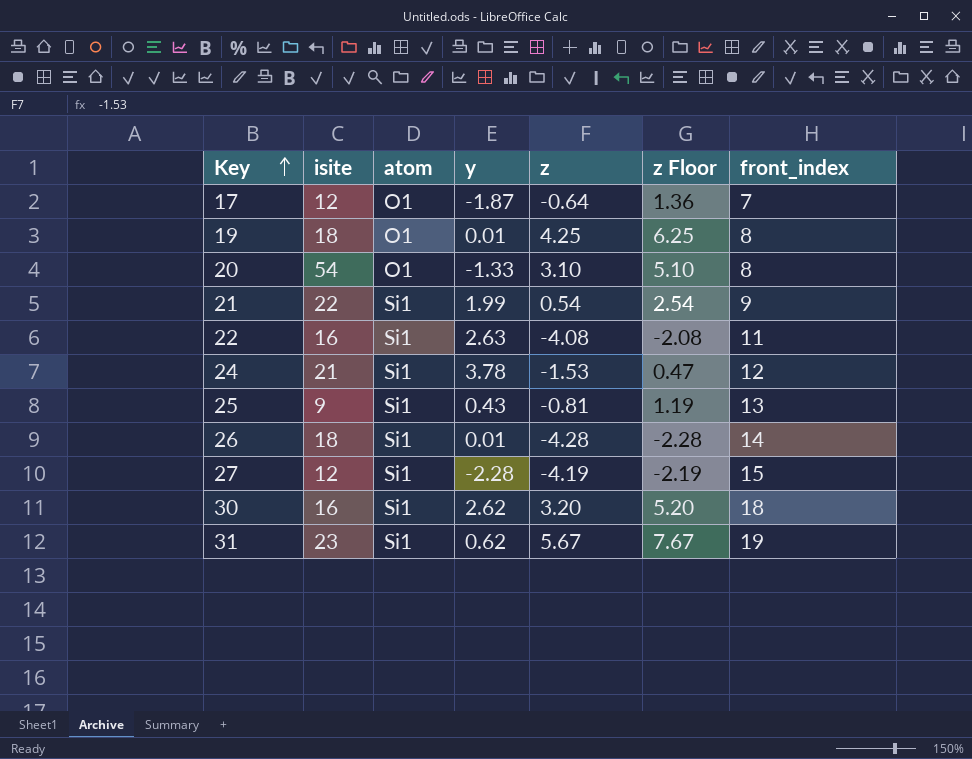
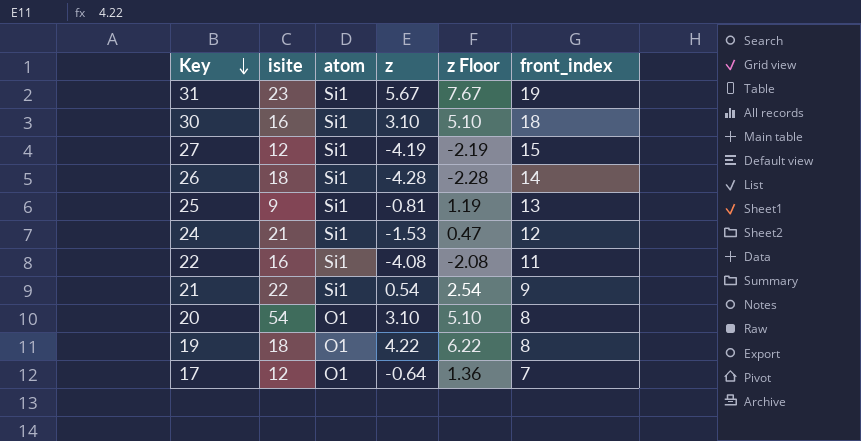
row order: Key ascending -> Key descending
column y | position: 4 -> none
30 | z: 3.20 -> 3.10
30 | z Floor: 5.20 -> 5.10
19 | z: 4.25 -> 4.22
19 | z Floor: 6.25 -> 6.22

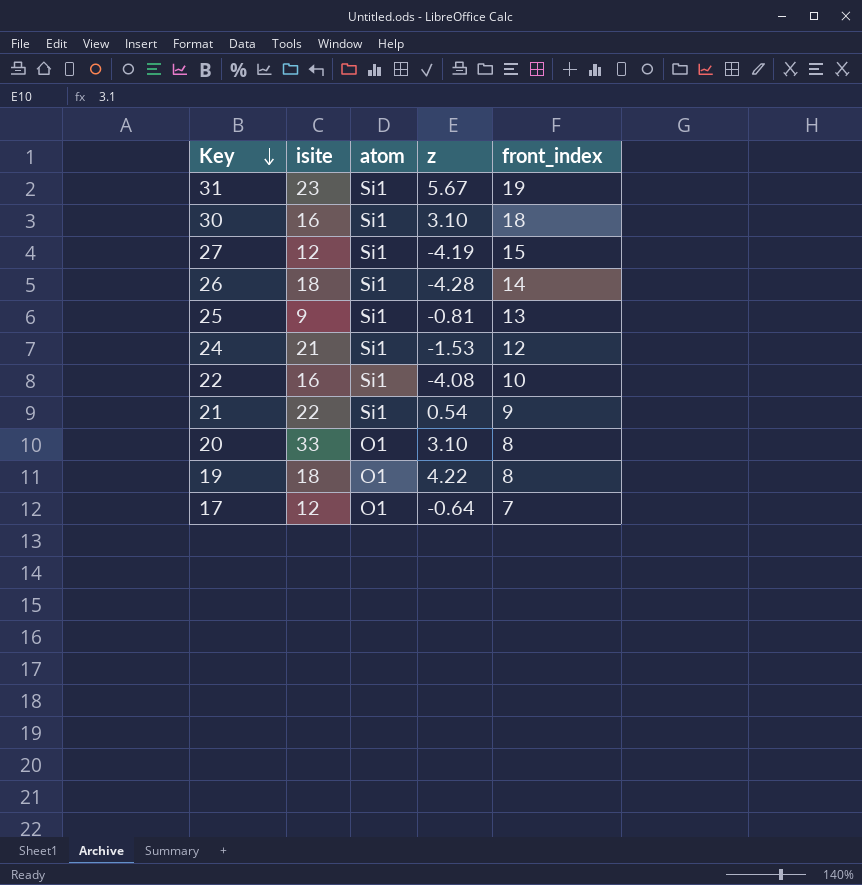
column z Floor | formula: [z] + 2 -> none
22 | front_index: 11 -> 10
20 | isite: 54 -> 33

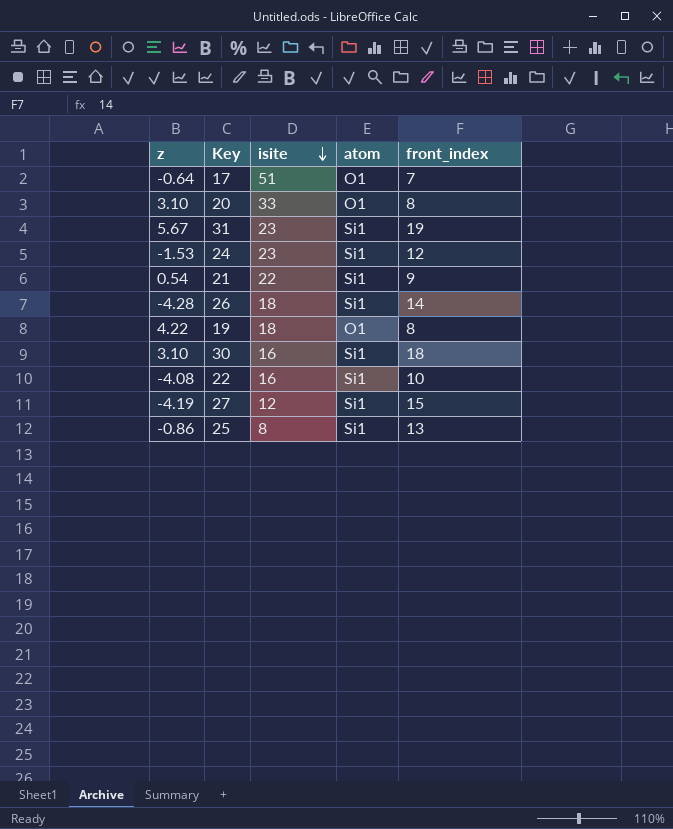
row order: Key descending -> isite descending
column z | position: 4 -> 1
17 | isite: 12 -> 51
24 | isite: 21 -> 23
25 | z: -0.81 -> -0.86
25 | isite: 9 -> 8

